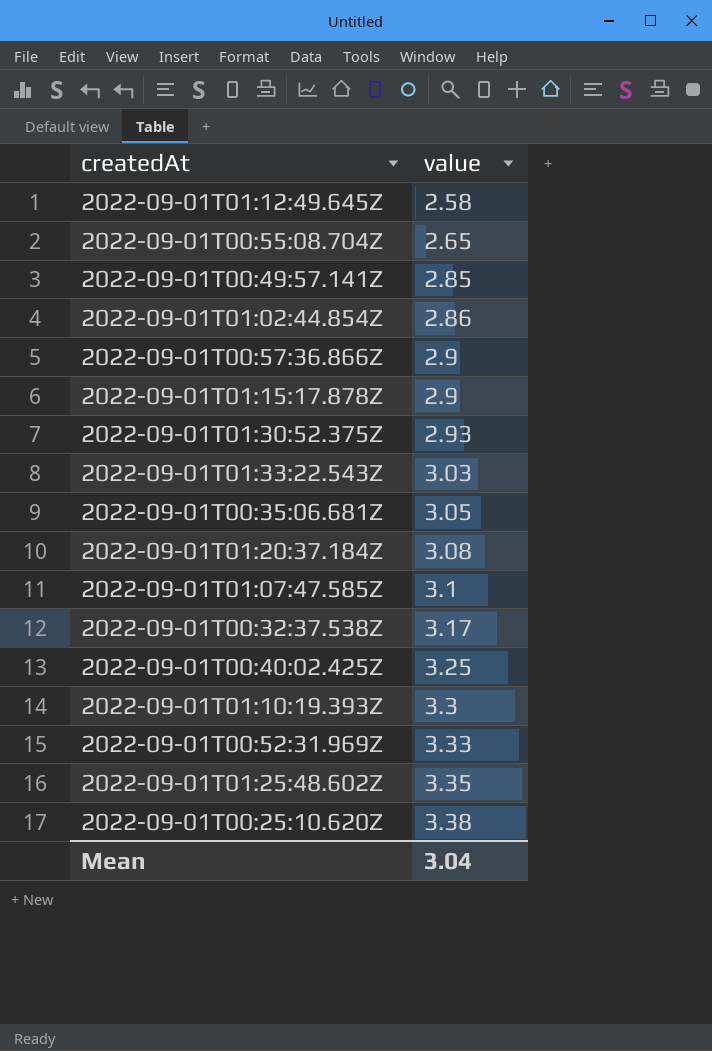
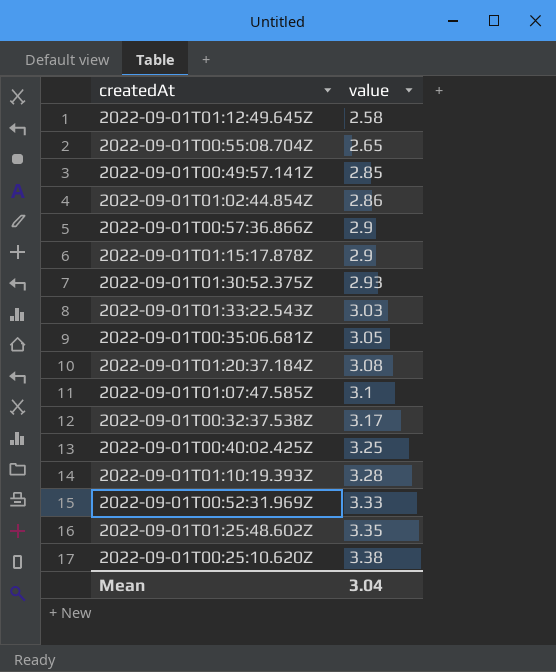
2022-09-01T01:10:19.393Z | value: 3.3 -> 3.28

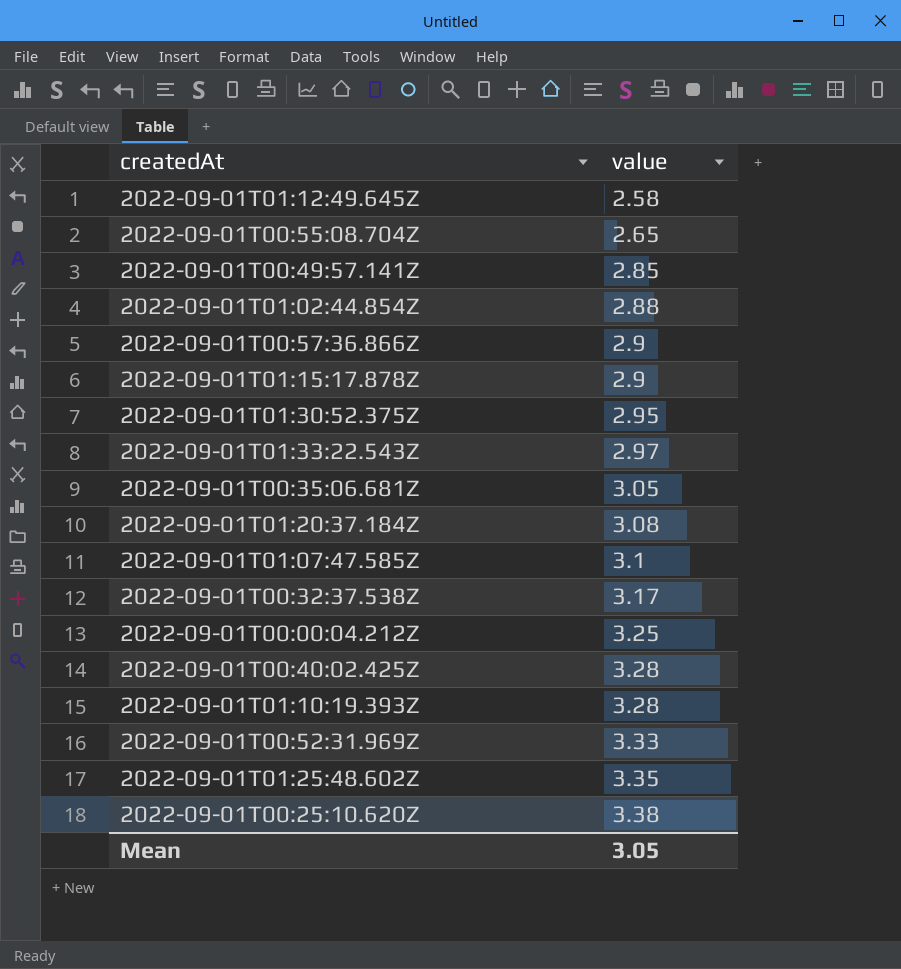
2022-09-01T01:02:44.854Z | value: 2.86 -> 2.88
2022-09-01T01:30:52.375Z | value: 2.93 -> 2.95
2022-09-01T01:33:22.543Z | value: 3.03 -> 2.97
row 2022-09-01T00:00:04.212Z: none -> 3.25
2022-09-01T00:40:02.425Z | value: 3.25 -> 3.28
Mean | value: 3.04 -> 3.05

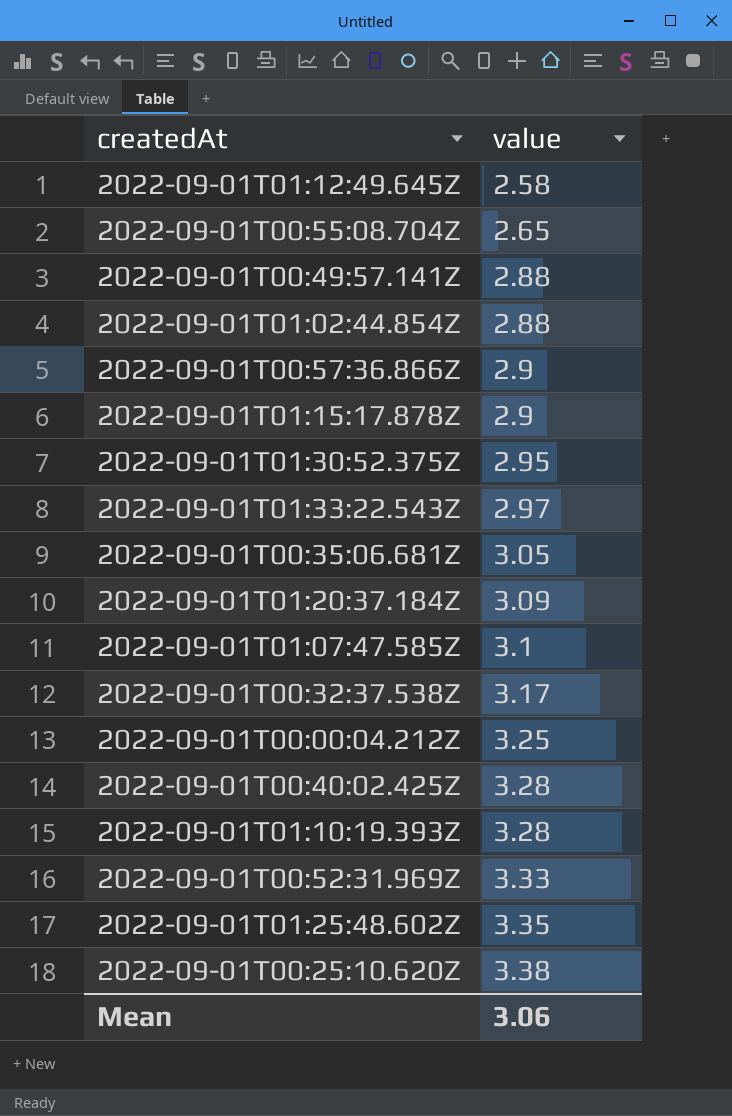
2022-09-01T00:49:57.141Z | value: 2.85 -> 2.88
2022-09-01T01:20:37.184Z | value: 3.08 -> 3.09
Mean | value: 3.05 -> 3.06

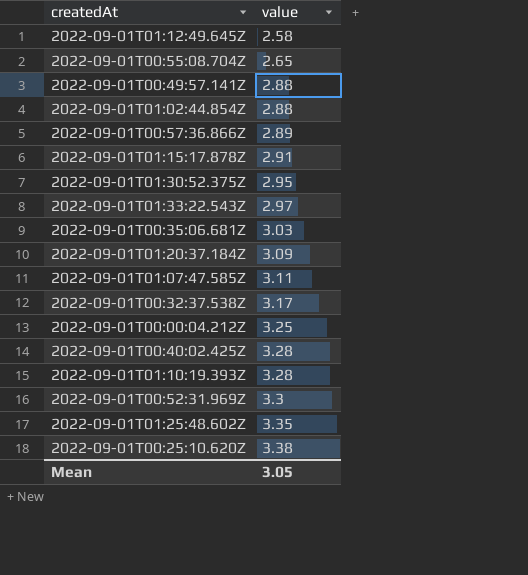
2022-09-01T00:57:36.866Z | value: 2.9 -> 2.89
2022-09-01T01:15:17.878Z | value: 2.9 -> 2.91
2022-09-01T00:35:06.681Z | value: 3.05 -> 3.03
2022-09-01T01:07:47.585Z | value: 3.1 -> 3.11
2022-09-01T00:52:31.969Z | value: 3.33 -> 3.3
Mean | value: 3.06 -> 3.05

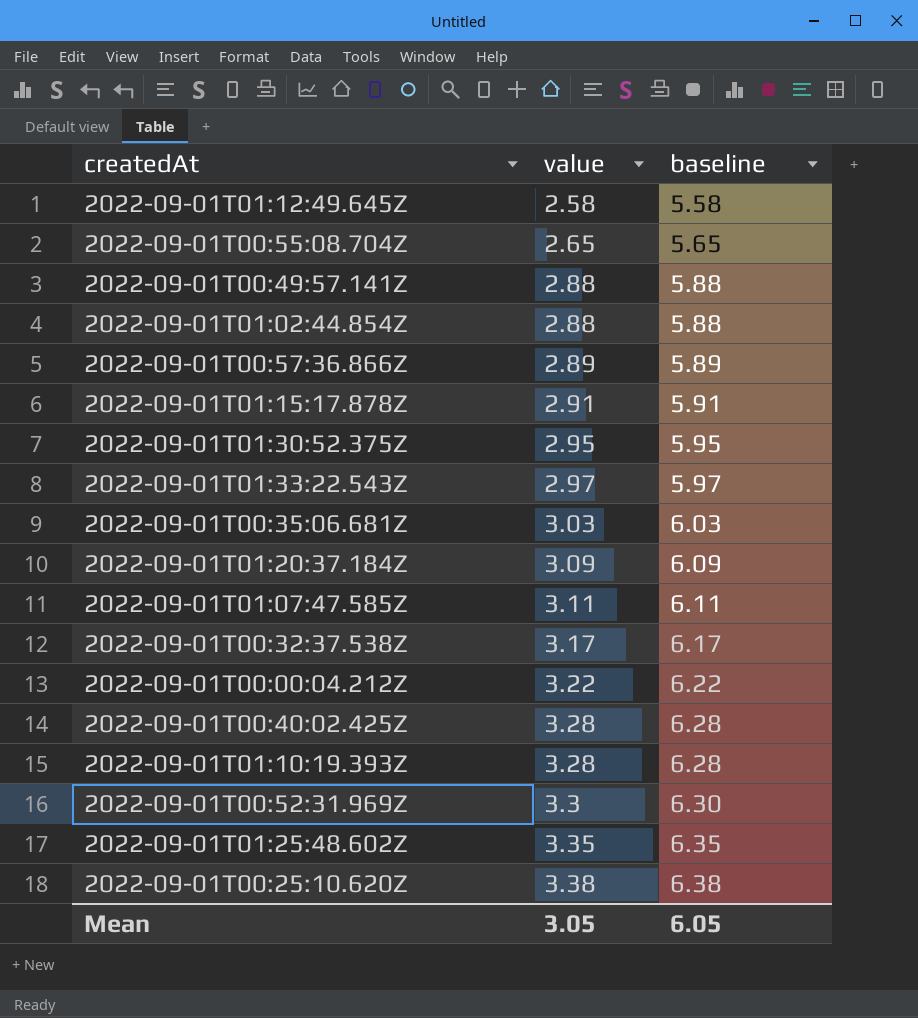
column baseline | formula: none -> [value] + 3
2022-09-01T00:00:04.212Z | value: 3.25 -> 3.22

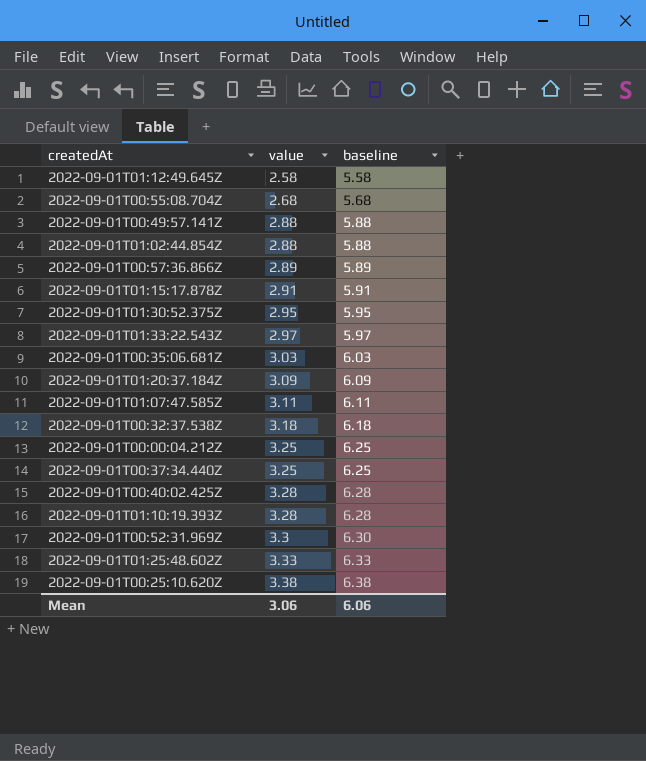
2022-09-01T00:55:08.704Z | value: 2.65 -> 2.68
2022-09-01T00:55:08.704Z | baseline: 5.65 -> 5.68
2022-09-01T00:32:37.538Z | value: 3.17 -> 3.18
2022-09-01T00:32:37.538Z | baseline: 6.17 -> 6.18
2022-09-01T00:00:04.212Z | value: 3.22 -> 3.25
2022-09-01T00:00:04.212Z | baseline: 6.22 -> 6.25
row 2022-09-01T00:37:34.440Z: none -> 3.25 | 6.25
2022-09-01T01:25:48.602Z | value: 3.35 -> 3.33
2022-09-01T01:25:48.602Z | baseline: 6.35 -> 6.33
Mean | value: 3.05 -> 3.06
Mean | baseline: 6.05 -> 6.06

